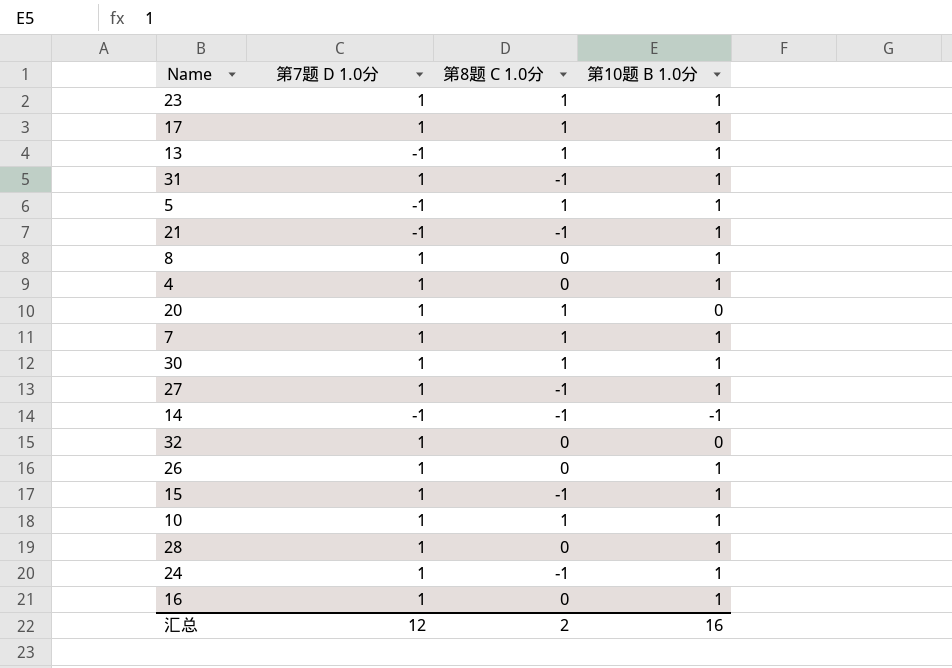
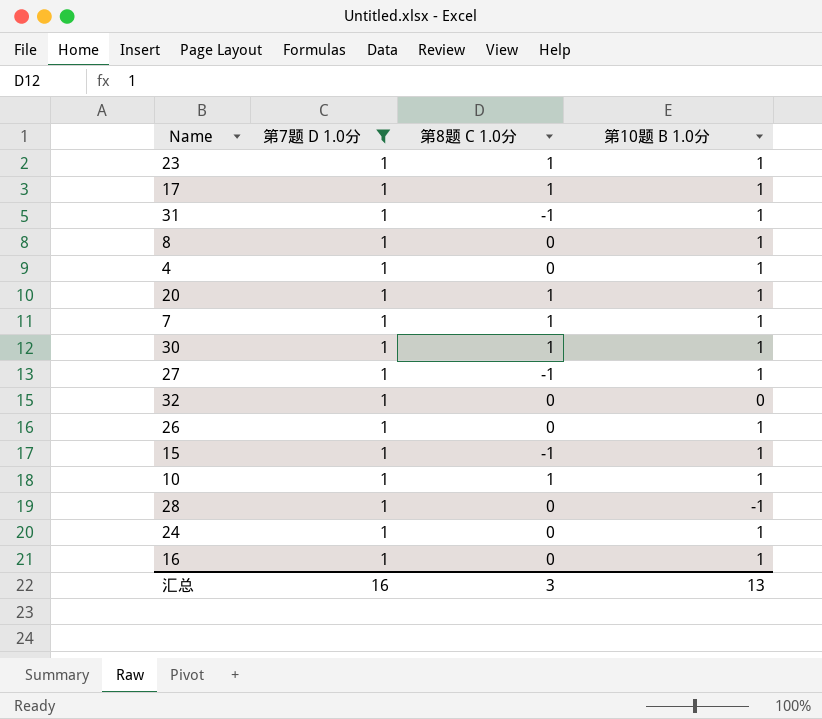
filter: none -> 第7题 D 1.0分 = 1
20 | 第10题 B 1.0分: 0 -> 1
28 | 第10题 B 1.0分: 1 -> -1
24 | 第8题 C 1.0分: -1 -> 0
汇总 | 第7题 D 1.0分: 12 -> 16
汇总 | 第8题 C 1.0分: 2 -> 3
汇总 | 第10题 B 1.0分: 16 -> 13

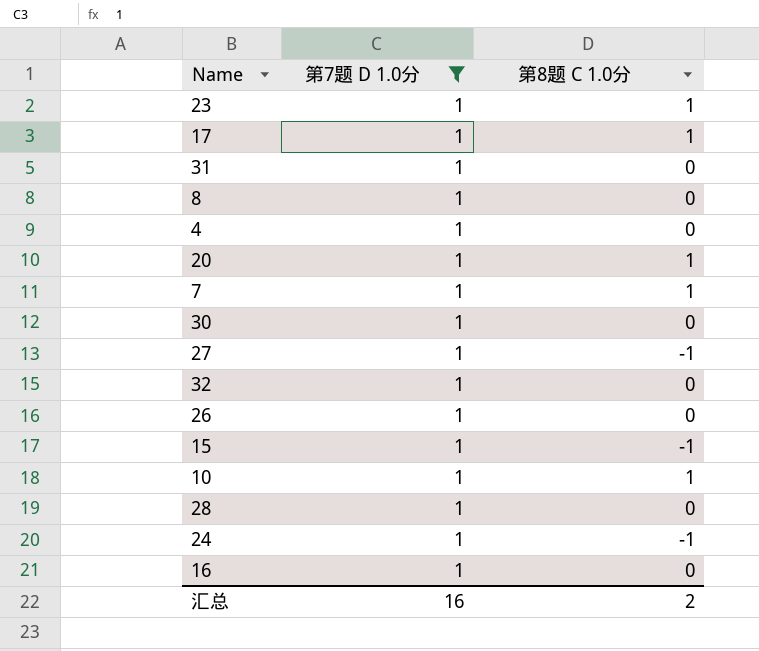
column 第10题 B 1.0分 | position: 4 -> none
31 | 第8题 C 1.0分: -1 -> 0
30 | 第8题 C 1.0分: 1 -> 0
24 | 第8题 C 1.0分: 0 -> -1
汇总 | 第8题 C 1.0分: 3 -> 2

